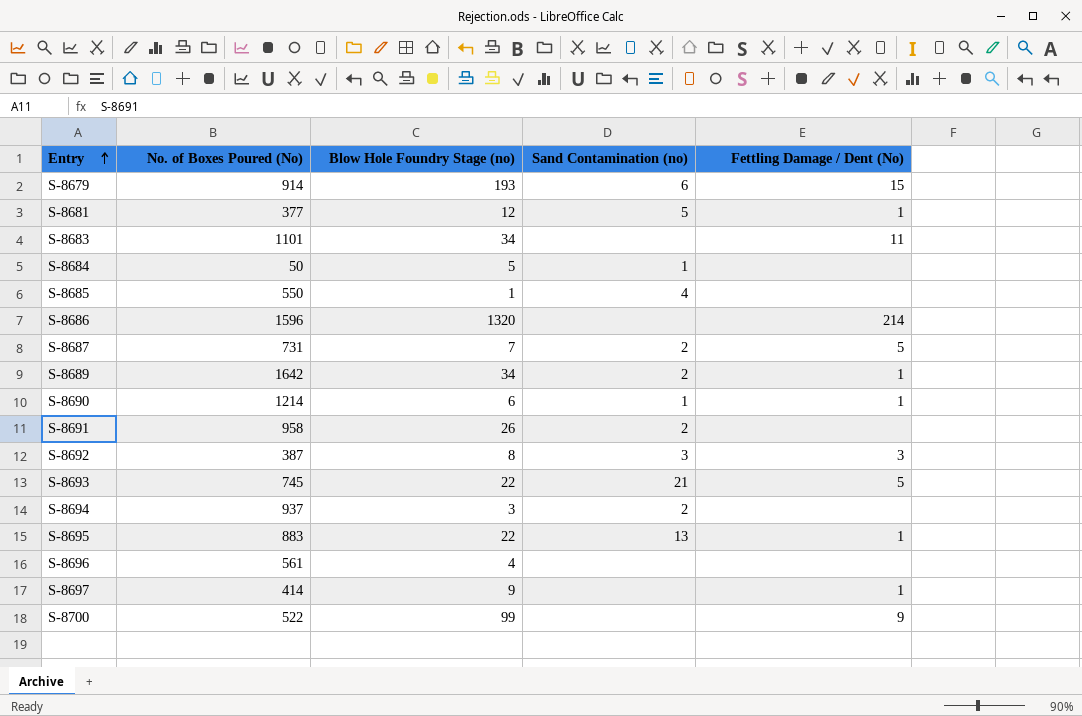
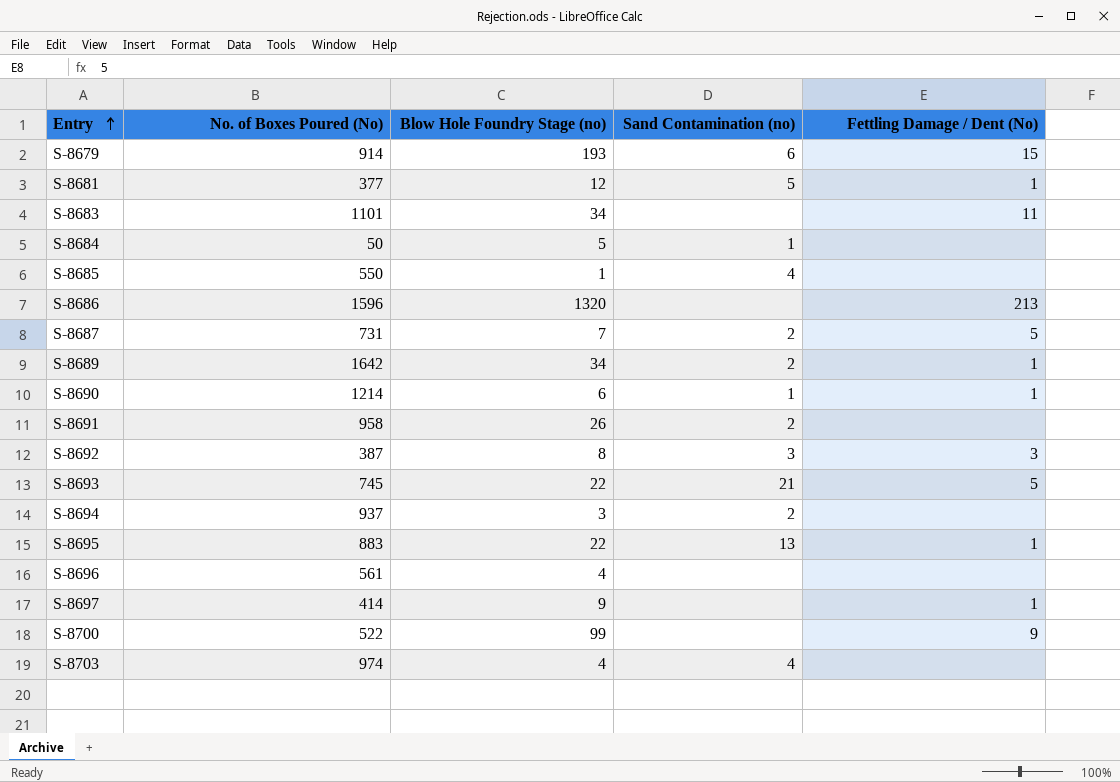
S-8686 | Fettling Damage / Dent (No): 214 -> 213
row S-8703: none -> 974 | 4 | 4 | none

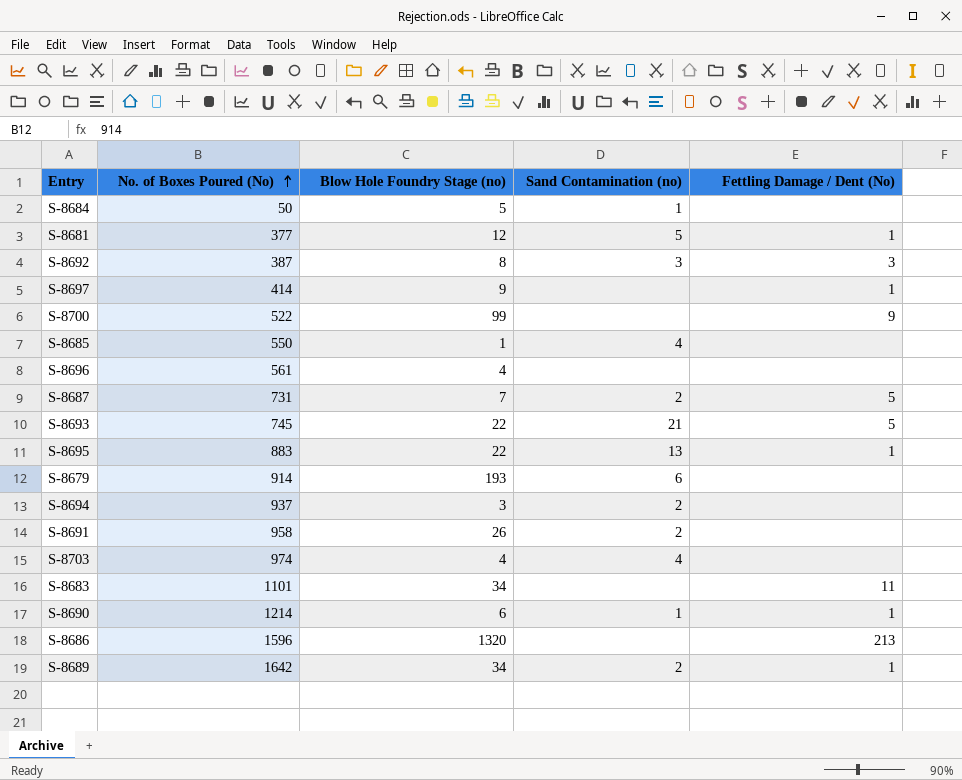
row order: Entry ascending -> No. of Boxes Poured (No) ascending
S-8679 | Fettling Damage / Dent (No): 15 -> none

